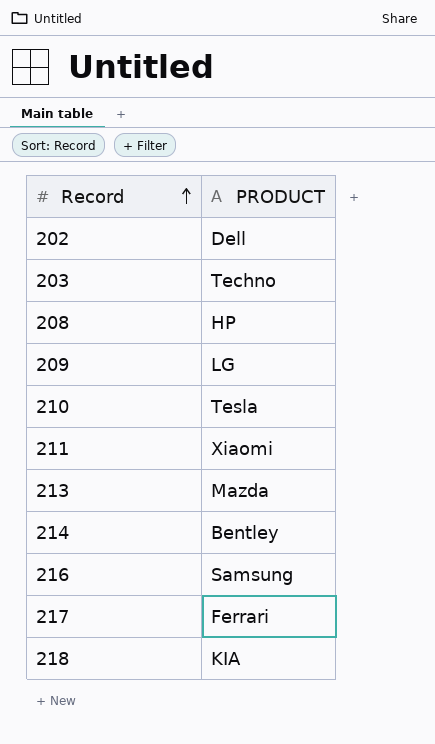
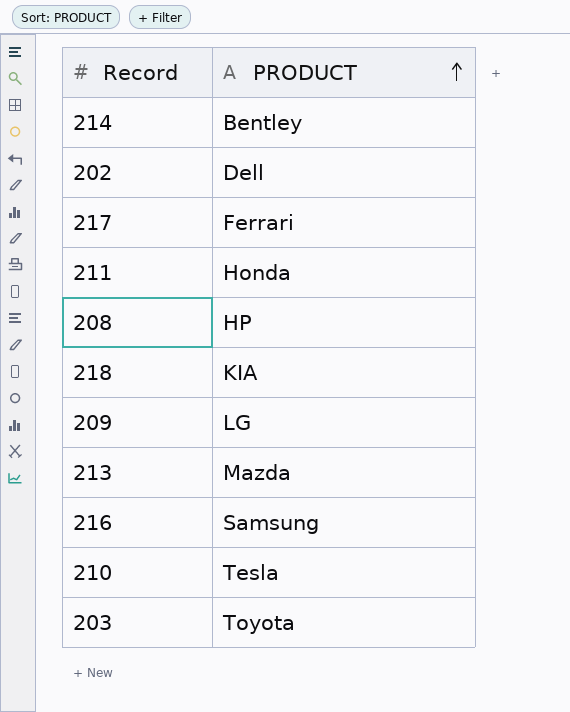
row order: Record ascending -> PRODUCT ascending
211 | PRODUCT: Xiaomi -> Honda
203 | PRODUCT: Techno -> Toyota

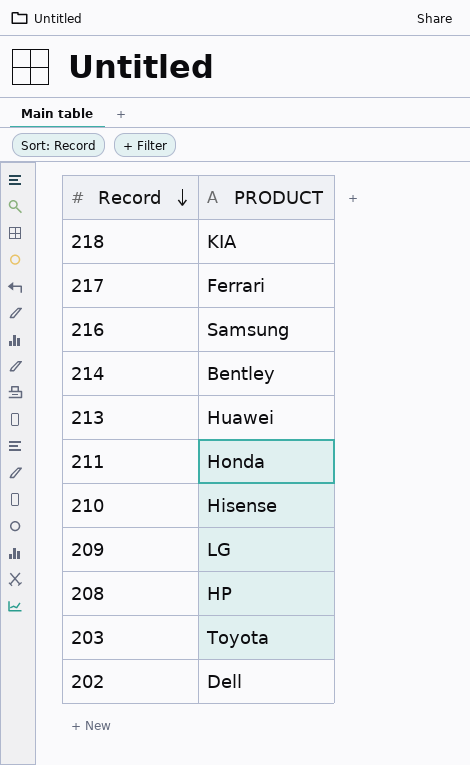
row order: PRODUCT ascending -> Record descending
213 | PRODUCT: Mazda -> Huawei
210 | PRODUCT: Tesla -> Hisense

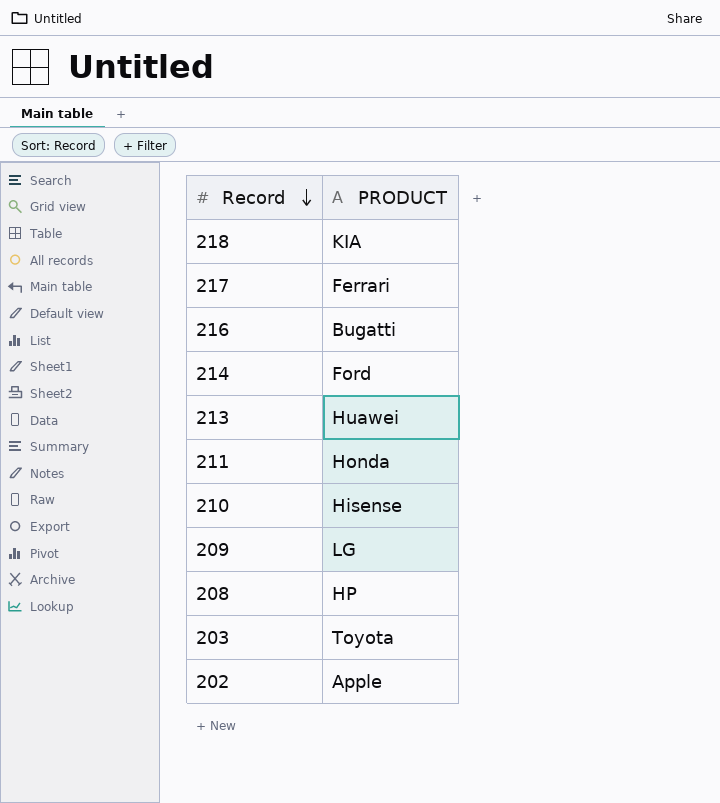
216 | PRODUCT: Samsung -> Bugatti
214 | PRODUCT: Bentley -> Ford
202 | PRODUCT: Dell -> Apple

